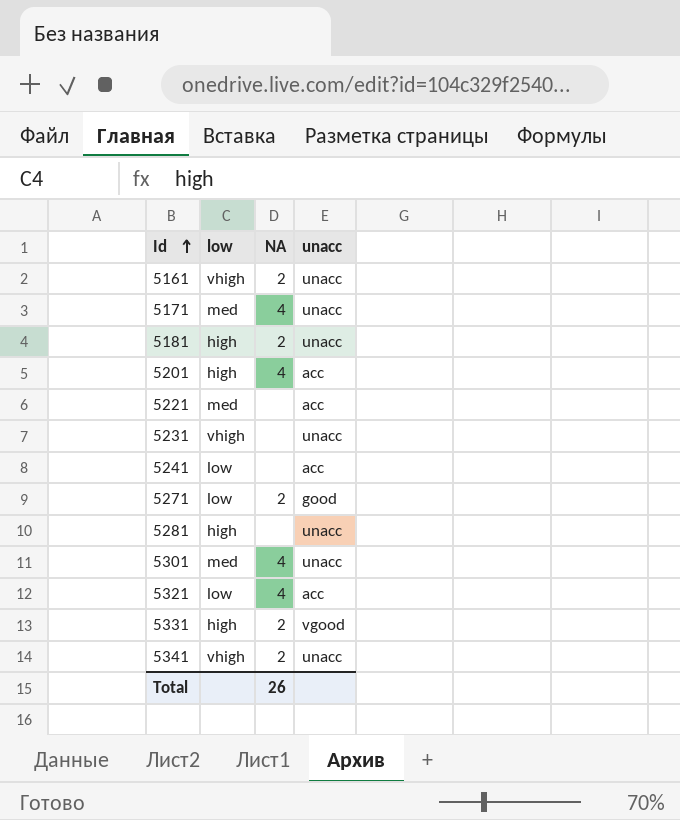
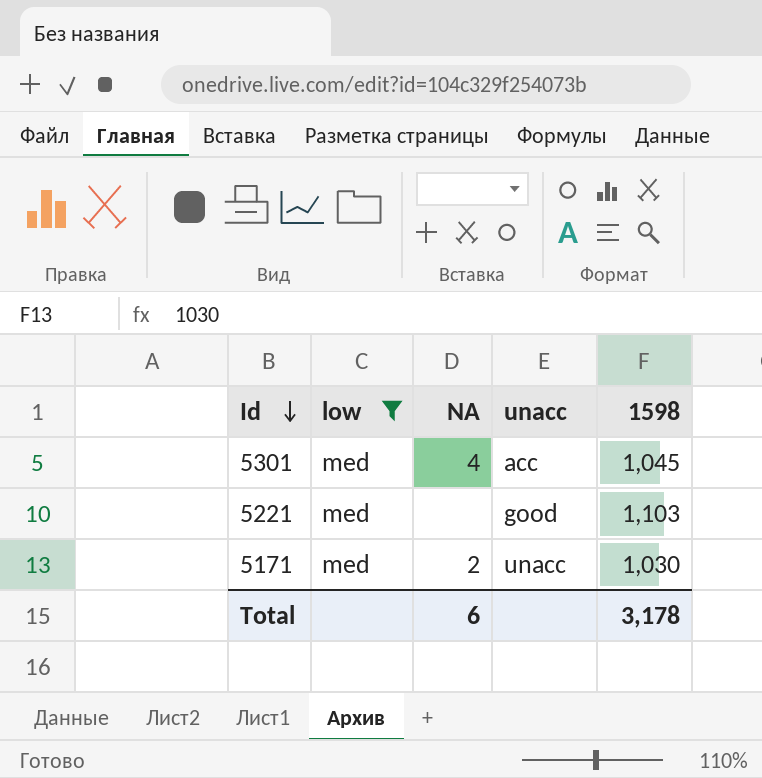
filter: none -> low = med
row order: Id ascending -> Id descending
column 1598 | position: none -> 5
5301 | unacc: unacc -> acc
5221 | unacc: acc -> good
5171 | NA: 4 -> 2
Total | NA: 26 -> 6

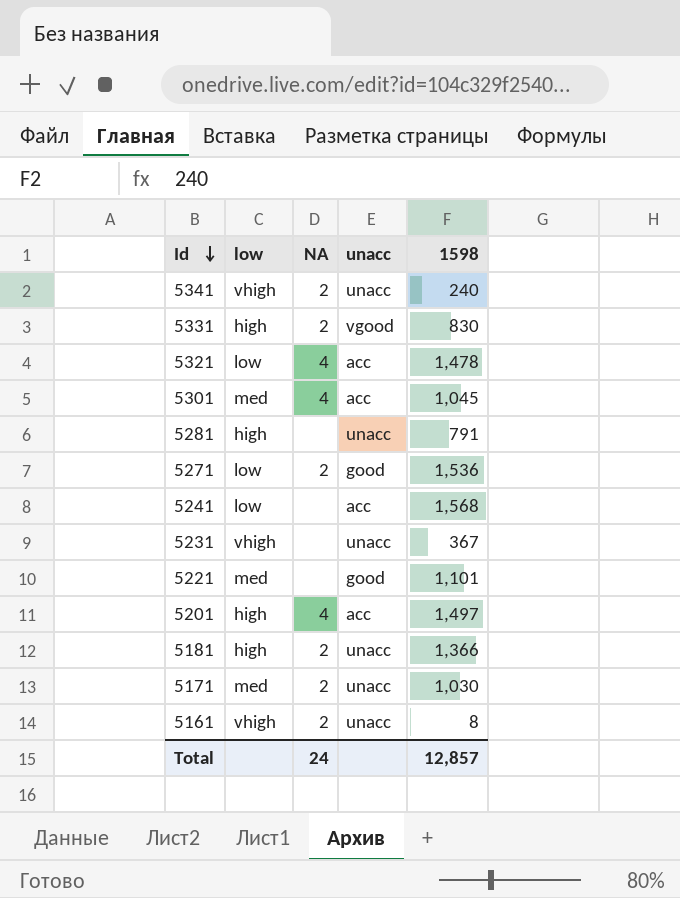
filter: low = med -> none
5221 | 1598: 1,103 -> 1,101
Total | NA: 6 -> 24
Total | 1598: 3,178 -> 12,857

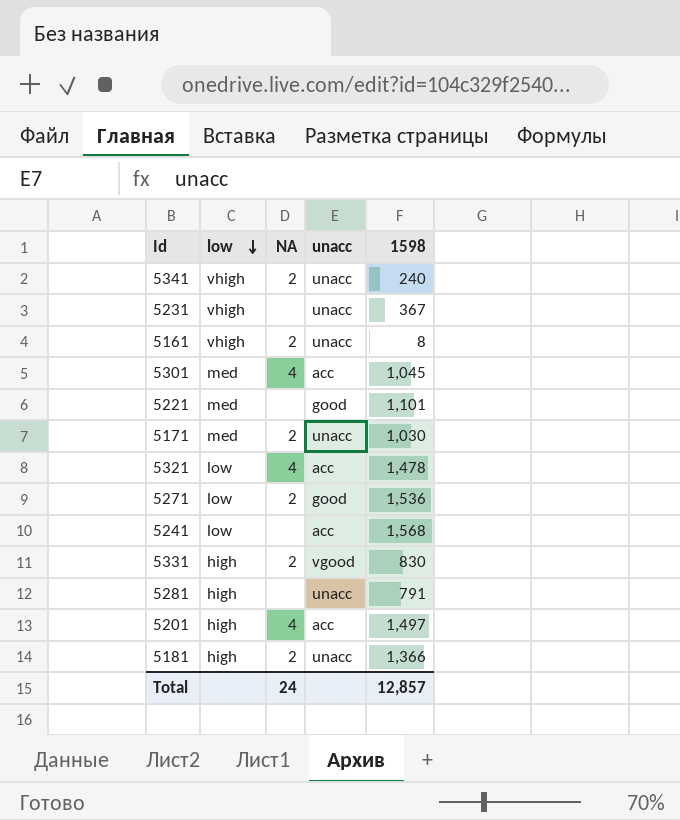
row order: Id descending -> low descending

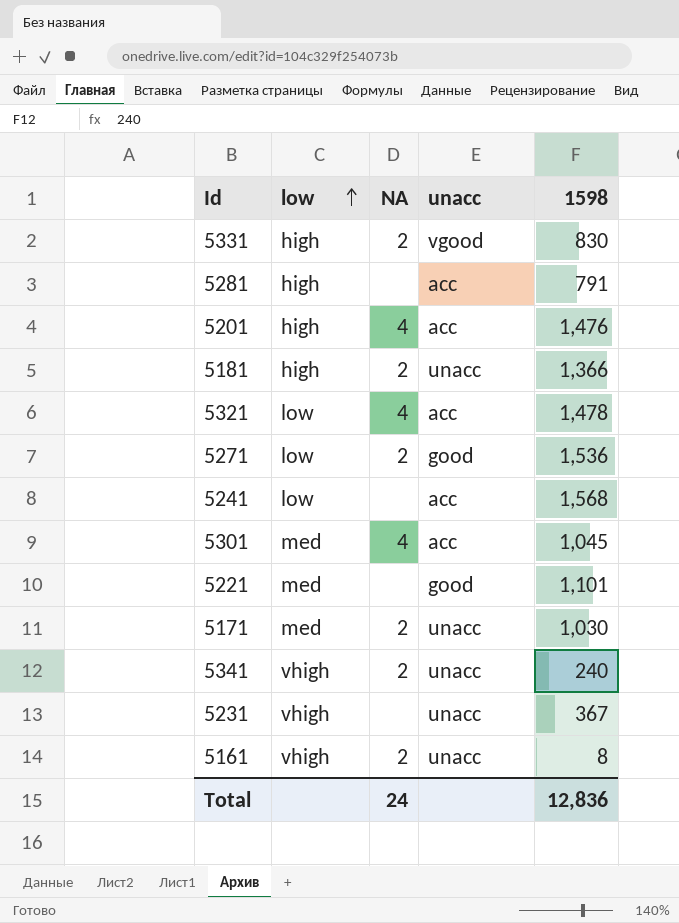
row order: low descending -> low ascending
5281 | unacc: unacc -> acc
5201 | 1598: 1,497 -> 1,476
Total | 1598: 12,857 -> 12,836

